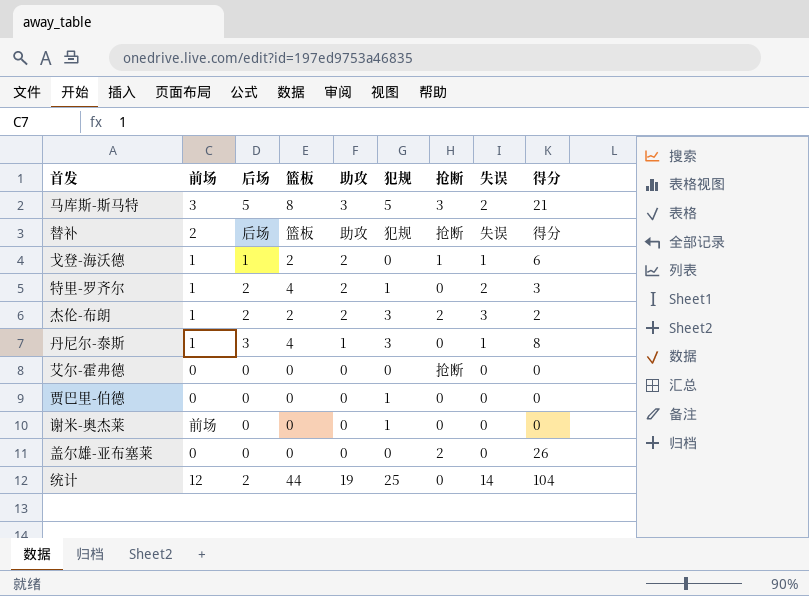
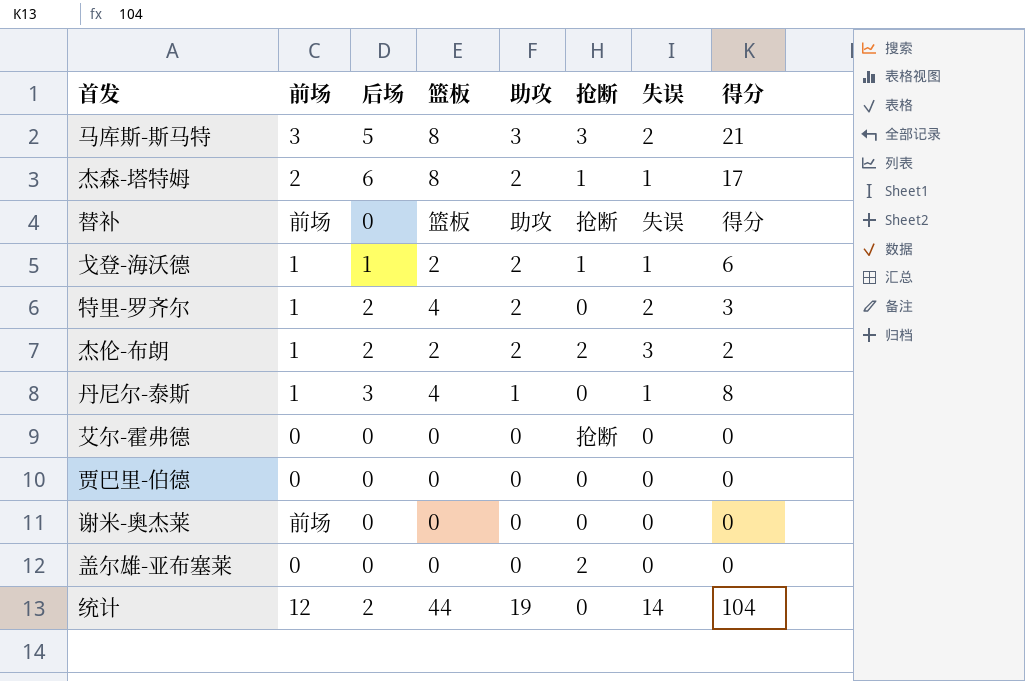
column 犯规 | position: 6 -> none
row 杰森-塔特姆: none -> 2 | 6 | 8 | 2 | 1 | 1 | 17
替补 | 前场: 2 -> 前场
替补 | 后场: 后场 -> 0
盖尔雄-亚布塞莱 | 得分: 26 -> 0

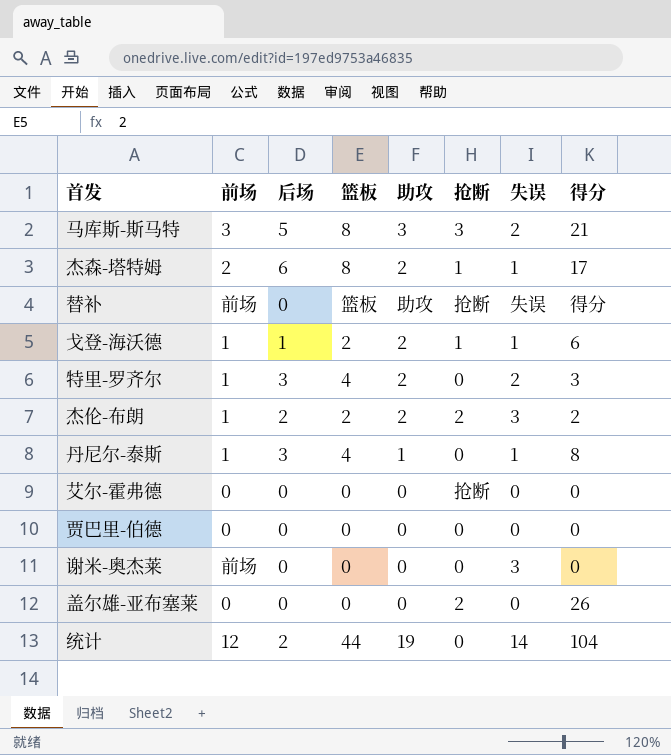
特里-罗齐尔 | 后场: 2 -> 3
谢米-奥杰莱 | 失误: 0 -> 3
盖尔雄-亚布塞莱 | 得分: 0 -> 26

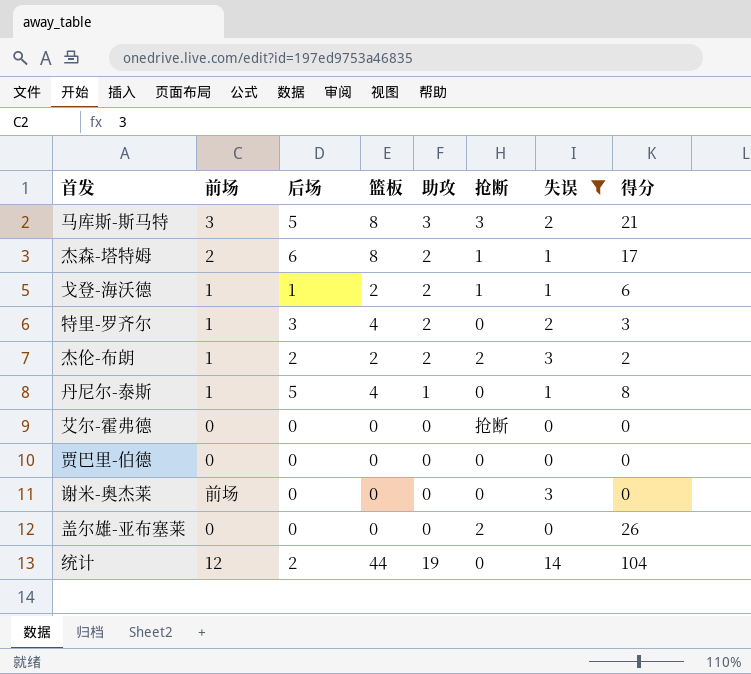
filter: none -> 失误 != 失误
丹尼尔-泰斯 | 后场: 3 -> 5

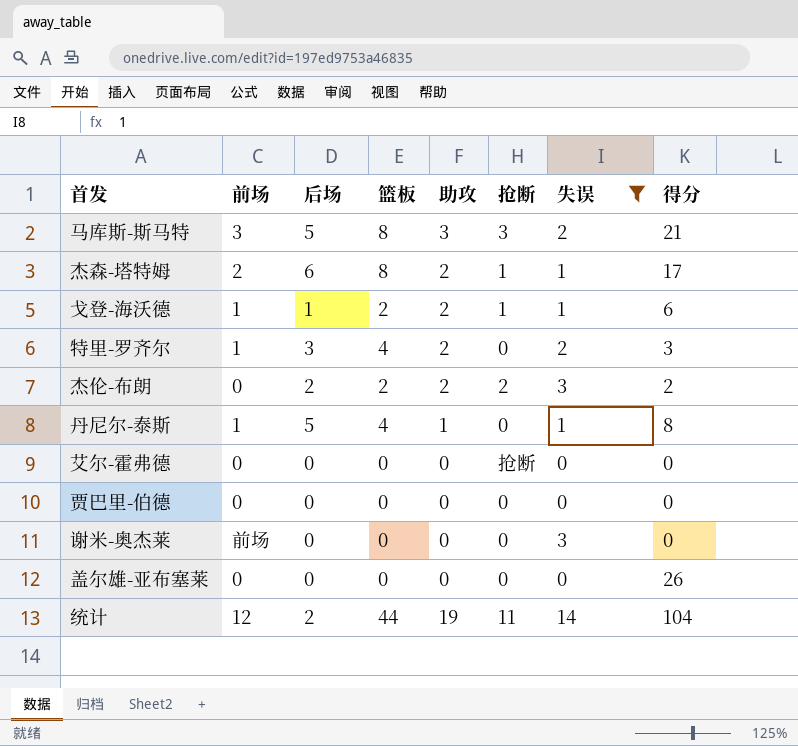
杰伦-布朗 | 前场: 1 -> 0
盖尔雄-亚布塞莱 | 抢断: 2 -> 0
统计 | 抢断: 0 -> 11

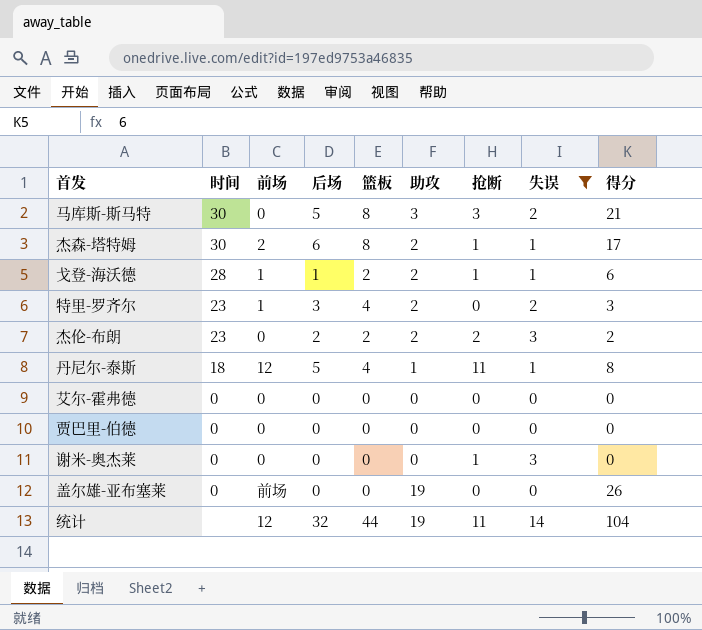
column 时间 | position: none -> 2
马库斯-斯马特 | 前场: 3 -> 0
丹尼尔-泰斯 | 前场: 1 -> 12
丹尼尔-泰斯 | 抢断: 0 -> 11
艾尔-霍弗德 | 抢断: 抢断 -> 0
谢米-奥杰莱 | 前场: 前场 -> 0
谢米-奥杰莱 | 抢断: 0 -> 1
盖尔雄-亚布塞莱 | 前场: 0 -> 前场
盖尔雄-亚布塞莱 | 助攻: 0 -> 19
统计 | 后场: 2 -> 32

